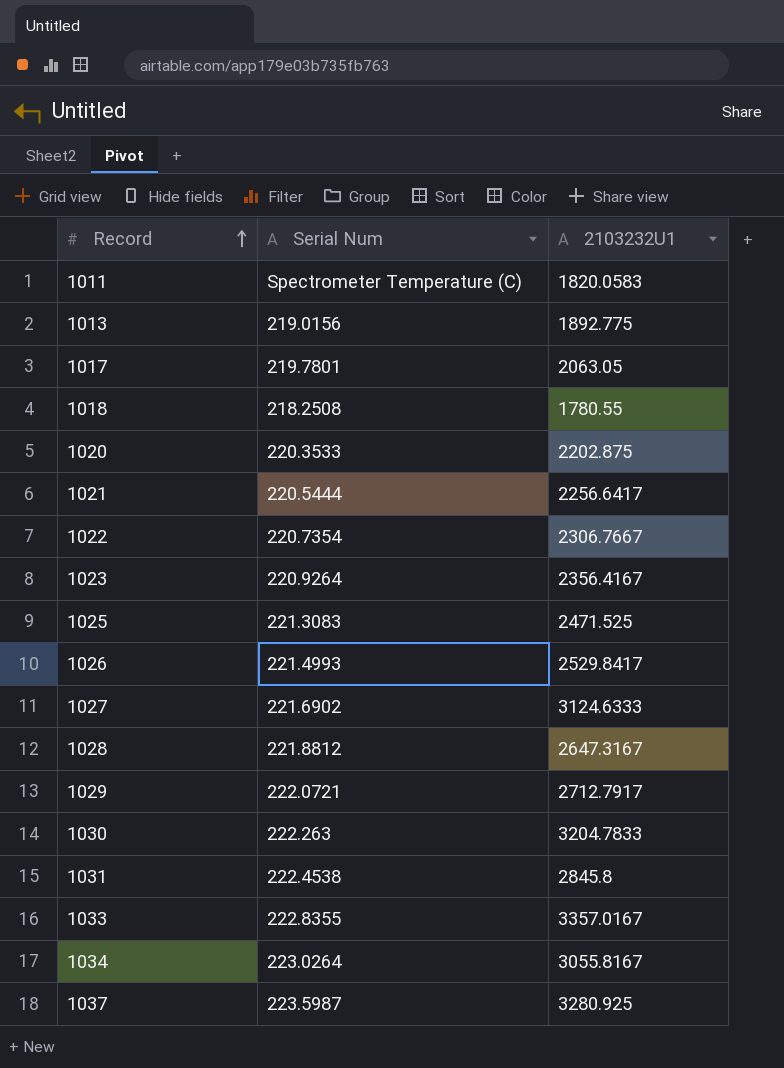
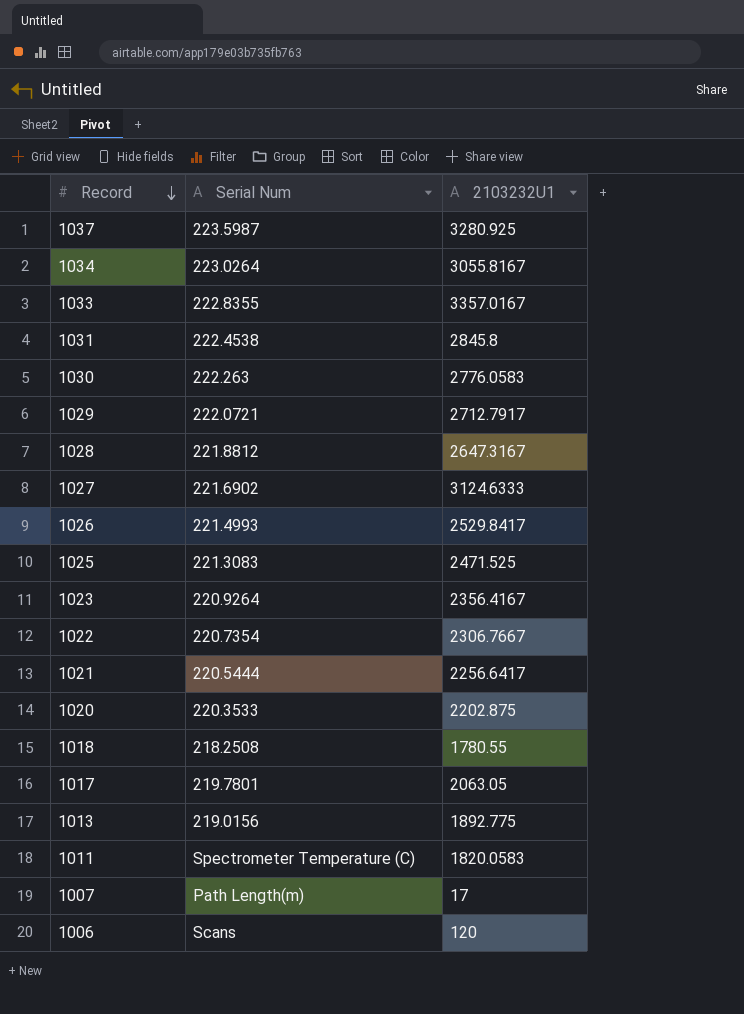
row order: Record ascending -> Record descending
1030 | 2103232U1: 3204.7833 -> 2776.0583
row 1007: none -> Path Length(m) | 17
row 1006: none -> Scans | 120

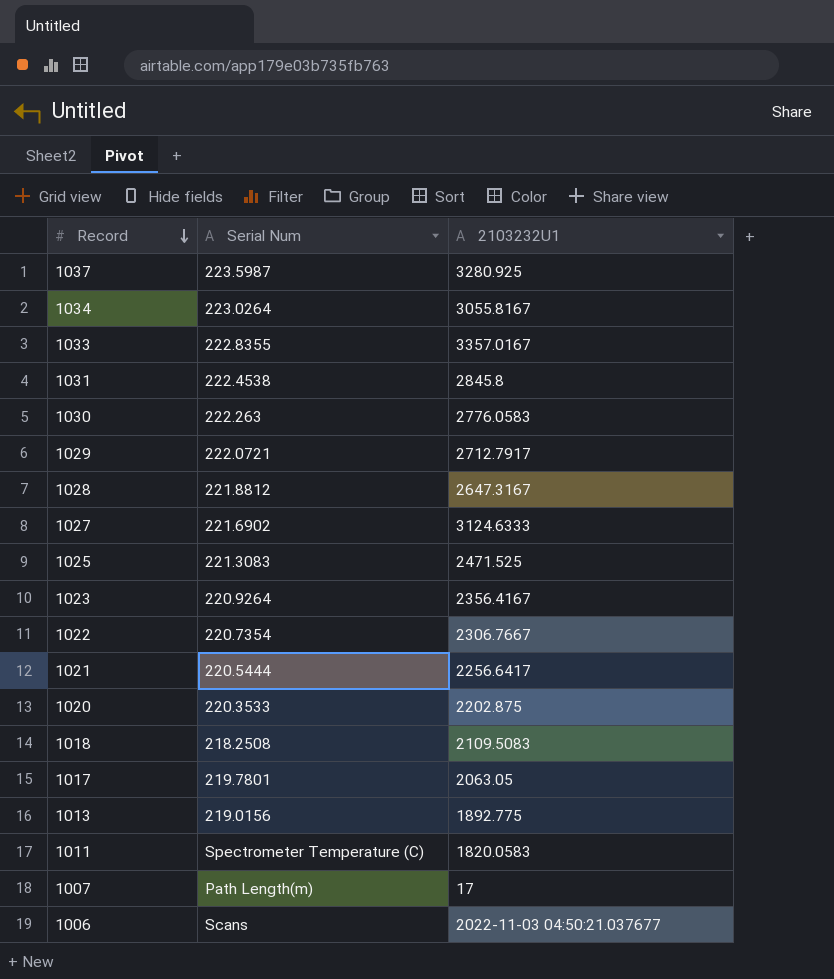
row 1026: 221.4993 | 2529.8417 -> none
1018 | 2103232U1: 1780.55 -> 2109.5083
1006 | 2103232U1: 120 -> 2022-11-03 04:50:21.037677

